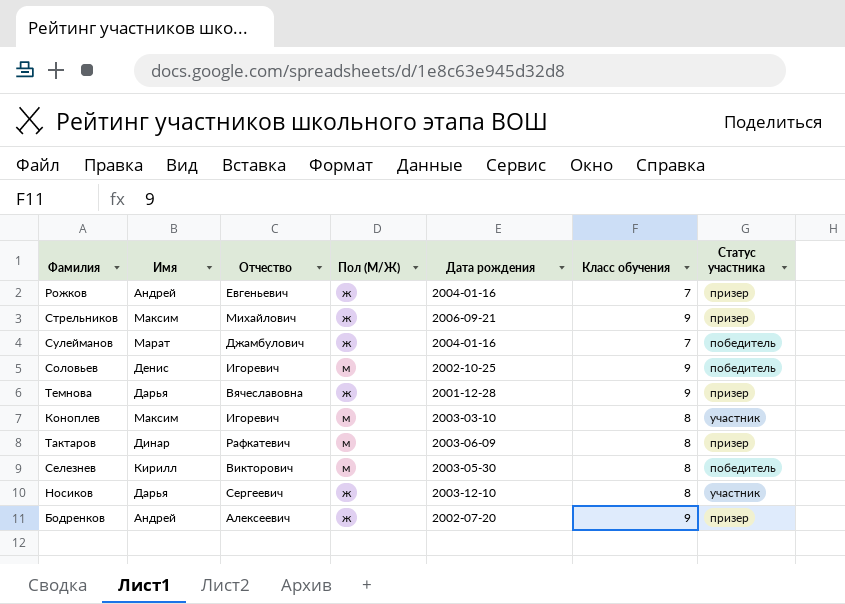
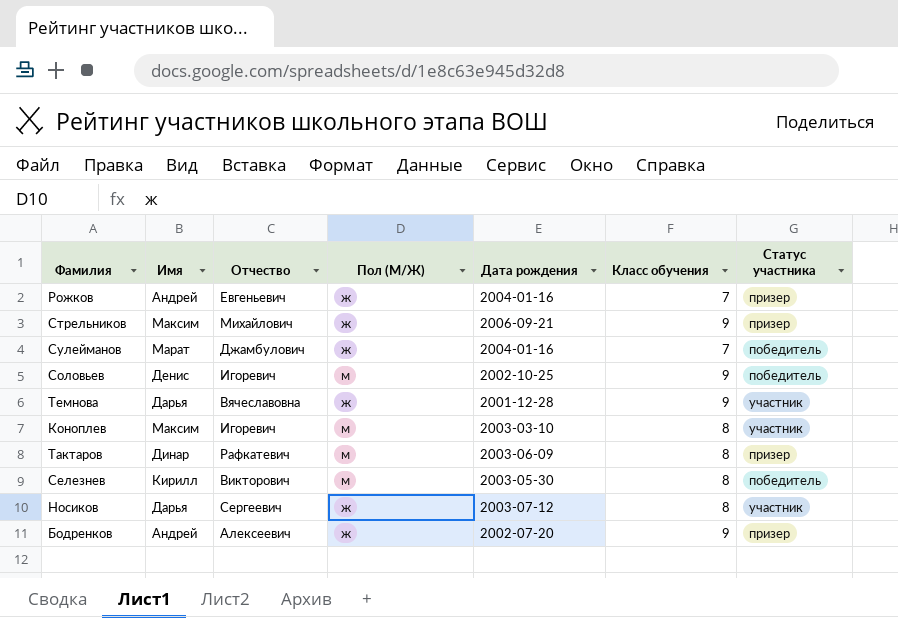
Темнова | Статус участника: призер -> участник
Носиков | Дата рождения: 2003-12-10 -> 2003-07-12

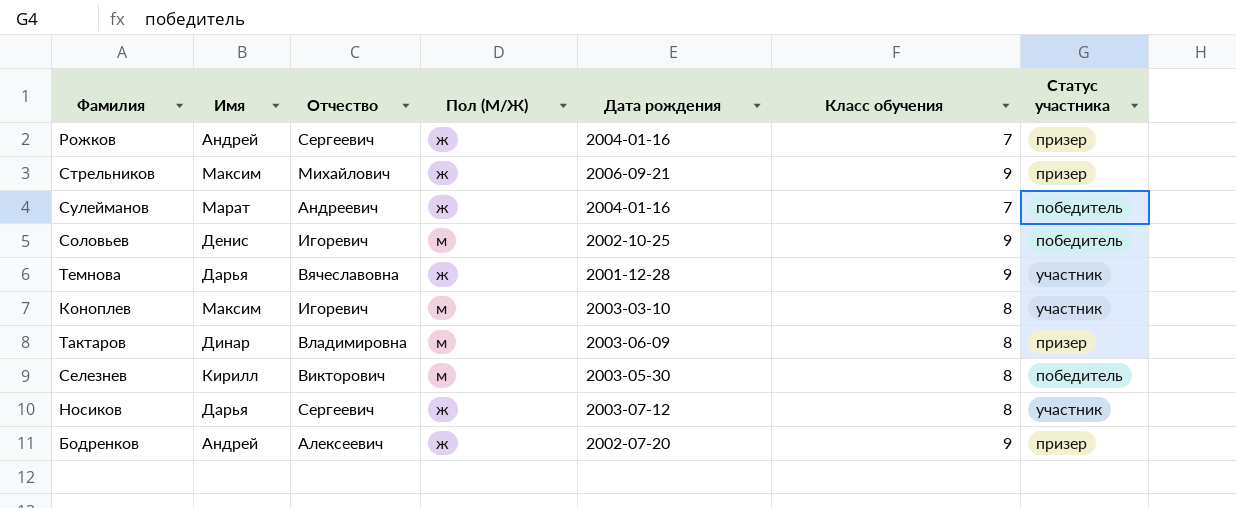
Рожков | Отчество: Евгеньевич -> Сергеевич
Сулейманов | Отчество: Джамбулович -> Андреевич
Тактаров | Отчество: Рафкатевич -> Владимировна

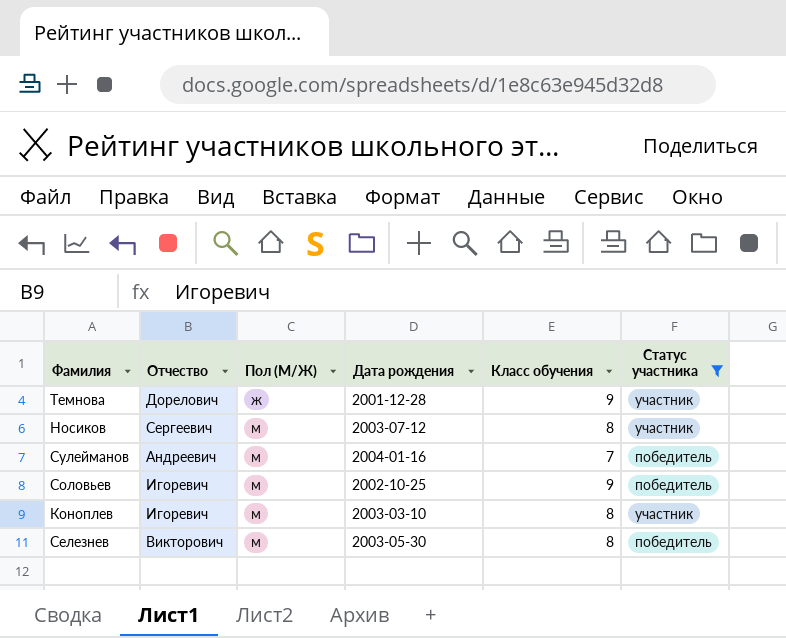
filter: none -> Статус участника != призер
row order: none -> Пол (М/Ж) ascending
column Имя | position: 2 -> none
Темнова | Отчество: Вячеславовна -> Дорелович
Носиков | Пол (М/Ж): ж -> м
Сулейманов | Пол (М/Ж): ж -> м

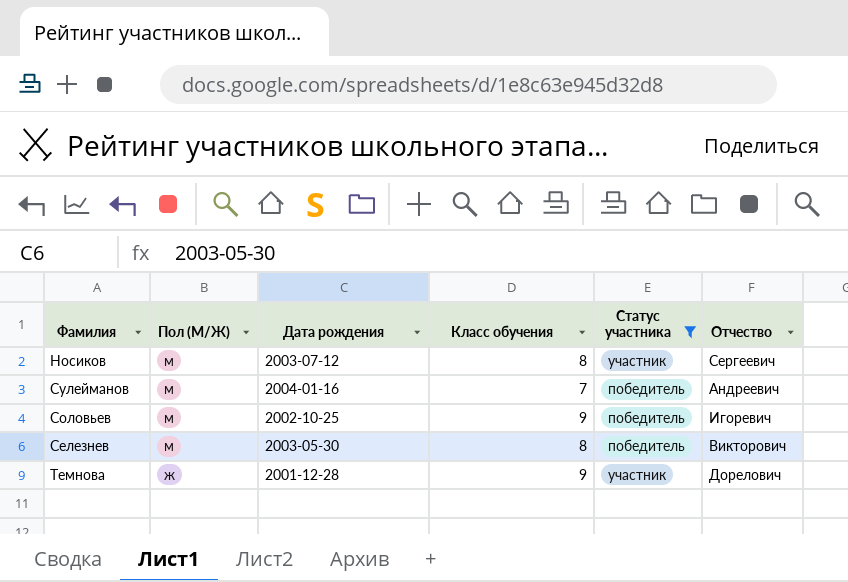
row order: Пол (М/Ж) ascending -> Пол (М/Ж) descending
column Отчество | position: 2 -> 6
row Коноплев: Игоревич | м | 2003-03-10 | 8 | участник -> none

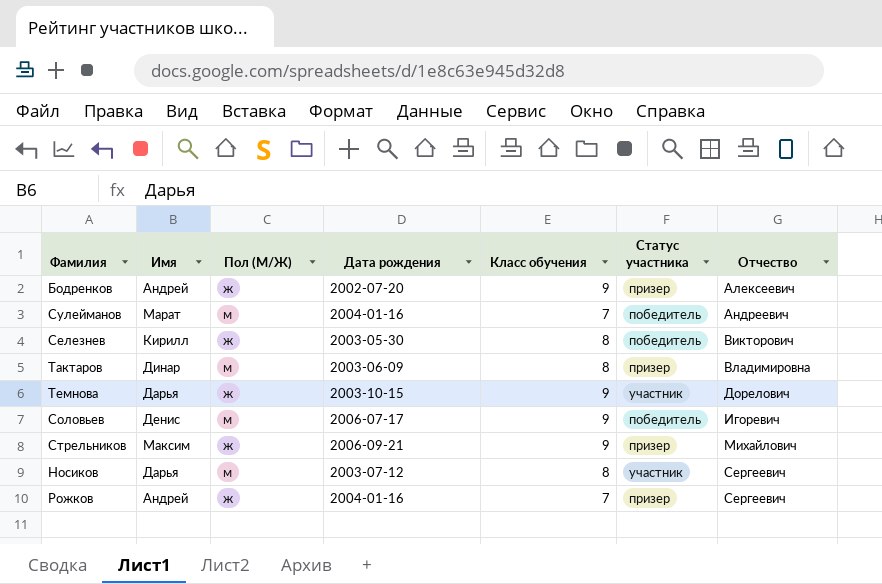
filter: Статус участника != призер -> none
row order: Пол (М/Ж) descending -> Отчество ascending
column Имя | position: none -> 2
Селезнев | Пол (М/Ж): м -> ж
Темнова | Дата рождения: 2001-12-28 -> 2003-10-15
Соловьев | Дата рождения: 2002-10-25 -> 2006-07-17

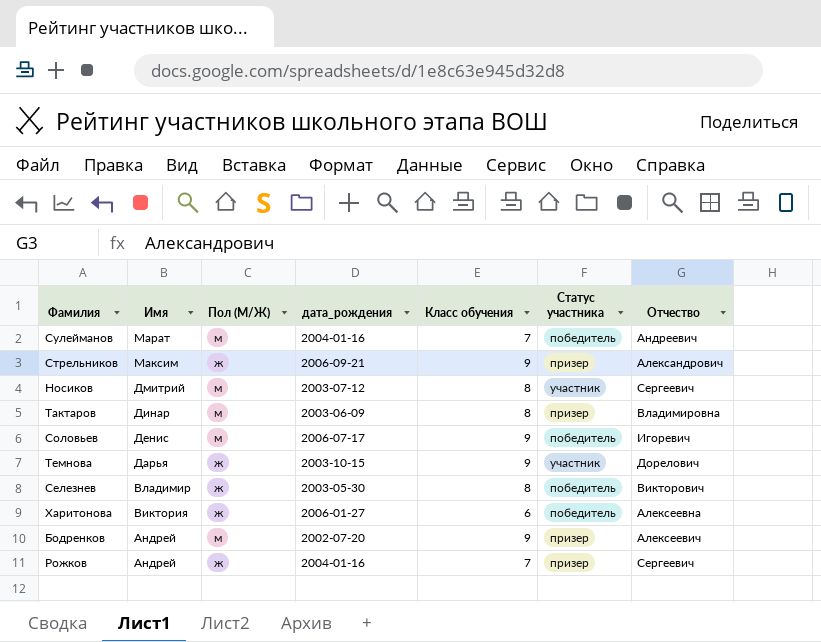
row order: Отчество ascending -> Имя descending
column name: Дата рождения -> дата_рождения
Стрельников | Отчество: Михайлович -> Александрович
Носиков | Имя: Дарья -> Дмитрий
Селезнев | Имя: Кирилл -> Владимир
row Харитонова: none -> Виктория | ж | 2006-01-27 | 6 | победитель | Алексеевна
Бодренков | Пол (М/Ж): ж -> м

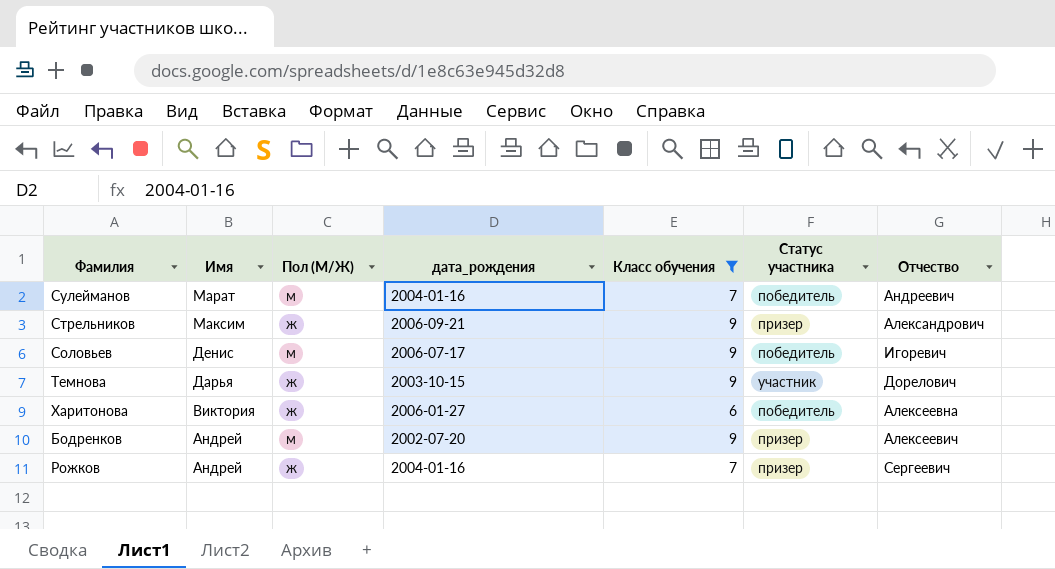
filter: none -> Класс обучения != 8

